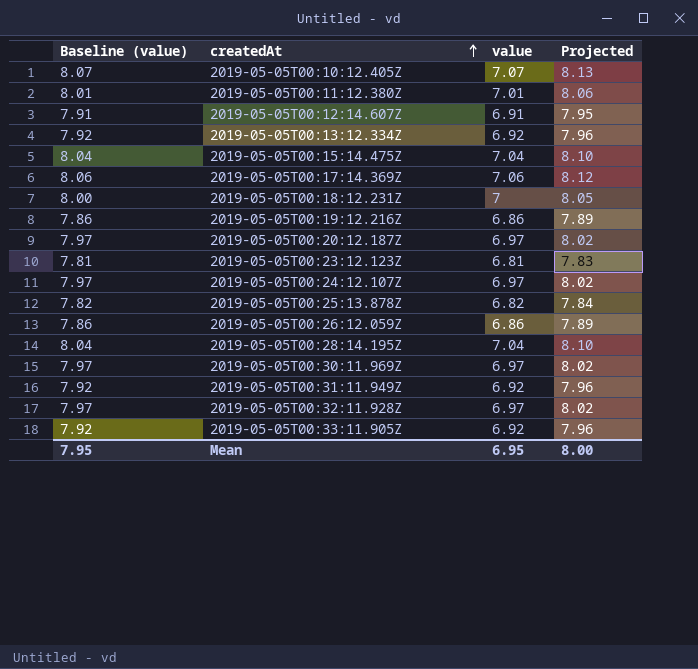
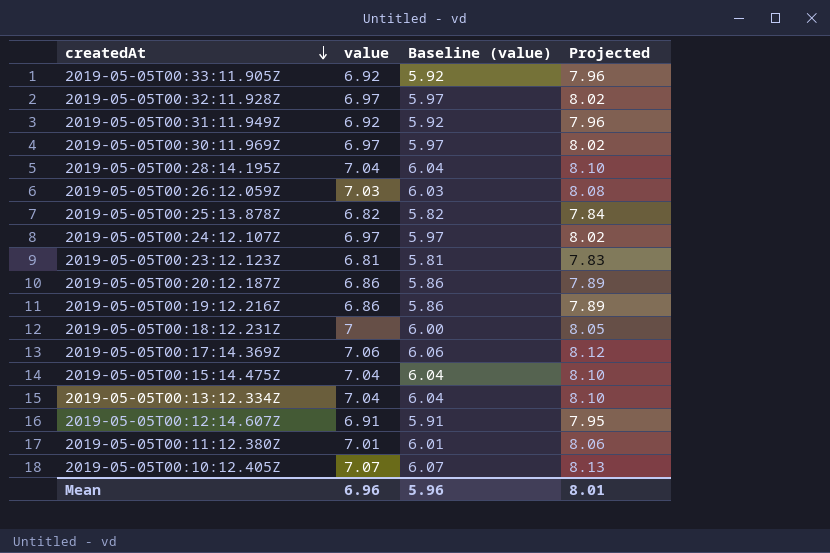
row order: createdAt ascending -> createdAt descending
column Baseline (value) | formula: [value] + 1 -> [value] - 1
column Baseline (value) | position: 1 -> 3
2019-05-05T00:26:12.059Z | value: 6.86 -> 7.03
2019-05-05T00:26:12.059Z | Projected: 7.89 -> 8.08
2019-05-05T00:20:12.187Z | value: 6.97 -> 6.86
2019-05-05T00:20:12.187Z | Projected: 8.02 -> 7.89
2019-05-05T00:13:12.334Z | value: 6.92 -> 7.04
2019-05-05T00:13:12.334Z | Projected: 7.96 -> 8.10
Mean | value: 6.95 -> 6.96
Mean | Baseline (value): 7.95 -> 5.96
Mean | Projected: 8.00 -> 8.01

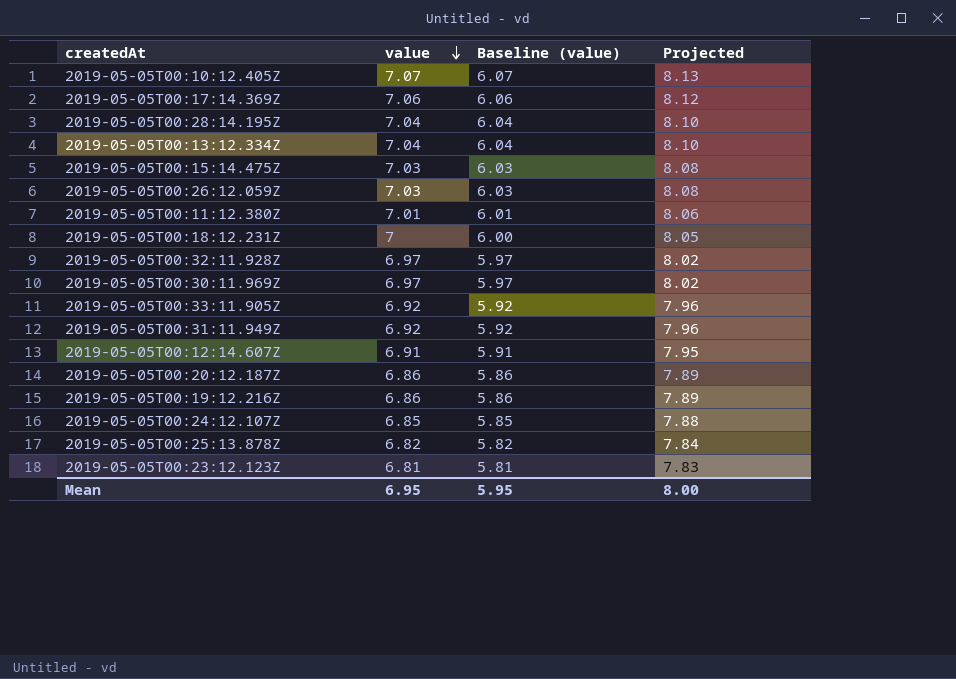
row order: createdAt descending -> value descending
2019-05-05T00:15:14.475Z | value: 7.04 -> 7.03
2019-05-05T00:15:14.475Z | Baseline (value): 6.04 -> 6.03
2019-05-05T00:15:14.475Z | Projected: 8.10 -> 8.08
2019-05-05T00:24:12.107Z | value: 6.97 -> 6.85
2019-05-05T00:24:12.107Z | Baseline (value): 5.97 -> 5.85
2019-05-05T00:24:12.107Z | Projected: 8.02 -> 7.88
Mean | value: 6.96 -> 6.95
Mean | Baseline (value): 5.96 -> 5.95
Mean | Projected: 8.01 -> 8.00

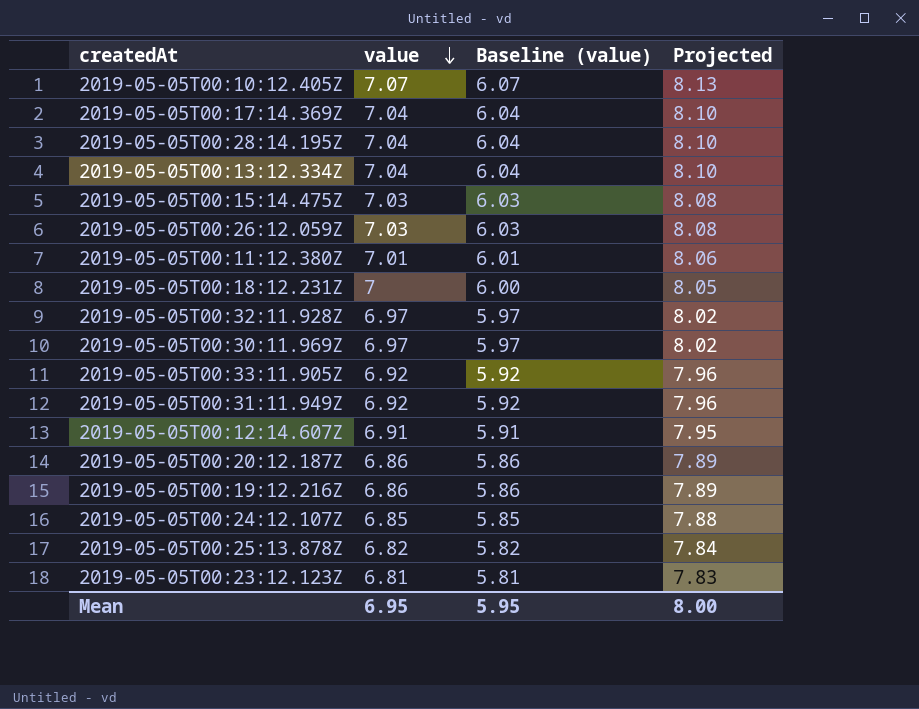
2019-05-05T00:17:14.369Z | value: 7.06 -> 7.04
2019-05-05T00:17:14.369Z | Baseline (value): 6.06 -> 6.04
2019-05-05T00:17:14.369Z | Projected: 8.12 -> 8.10

